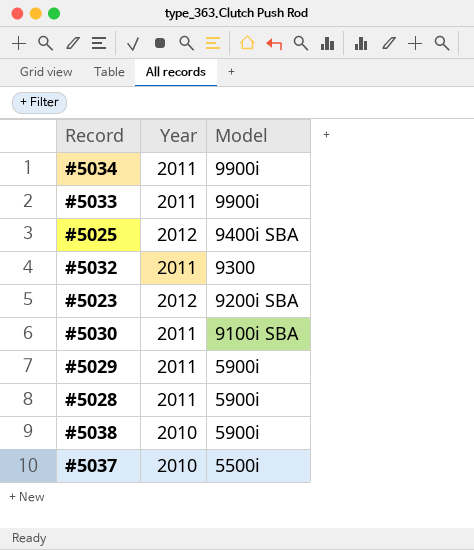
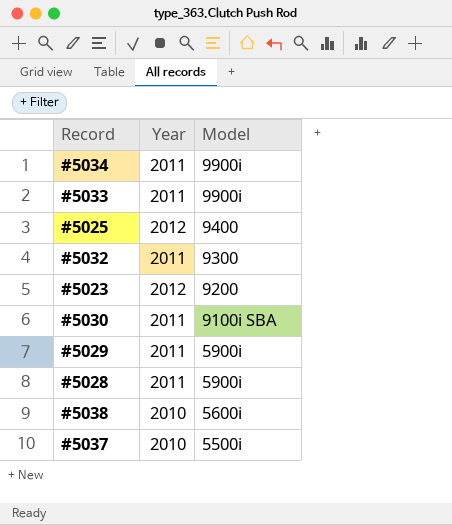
#5025 | Model: 9400i SBA -> 9400
#5023 | Model: 9200i SBA -> 9200
#5038 | Model: 5900i -> 5600i

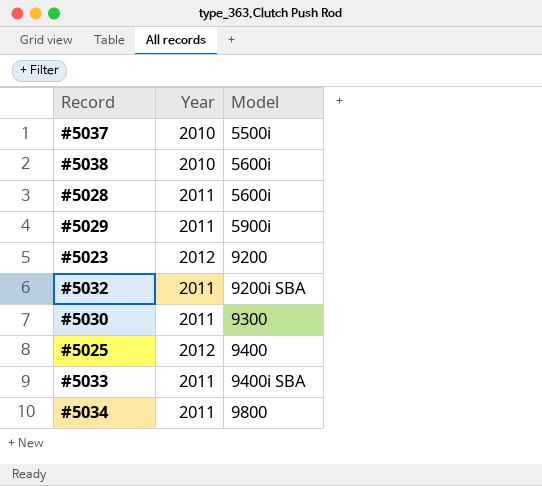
row order: Model descending -> Model ascending
#5028 | Model: 5900i -> 5600i
#5032 | Model: 9300 -> 9200i SBA
#5030 | Model: 9100i SBA -> 9300
#5033 | Model: 9900i -> 9400i SBA
#5034 | Model: 9900i -> 9800

